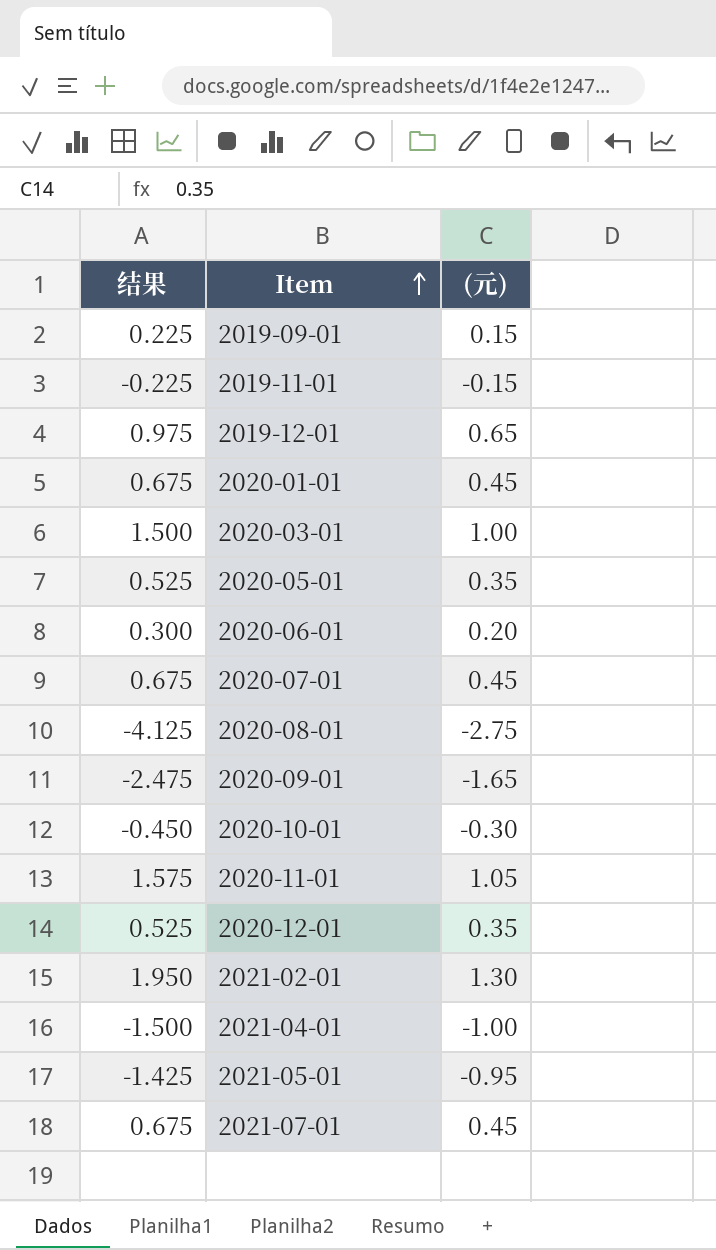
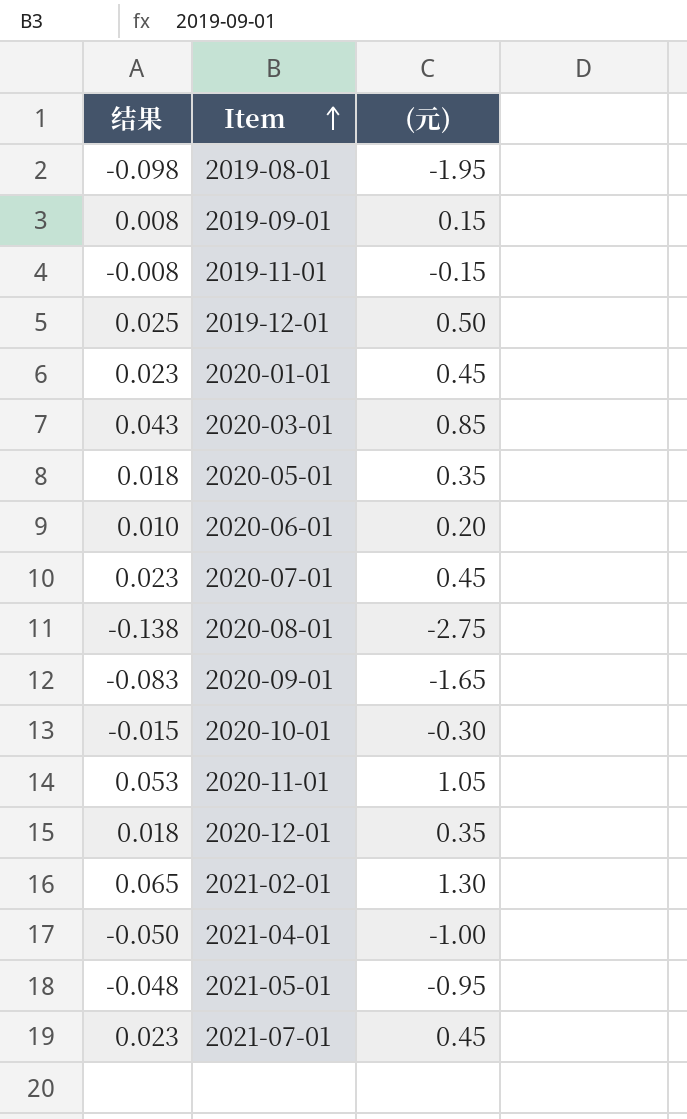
column 结果 | formula: [(元)] * 1.5 -> [(元)] * 0.05
row 2019-08-01: none -> -0.098 | -1.95
2019-12-01 | (元): 0.65 -> 0.50
2020-03-01 | (元): 1.00 -> 0.85

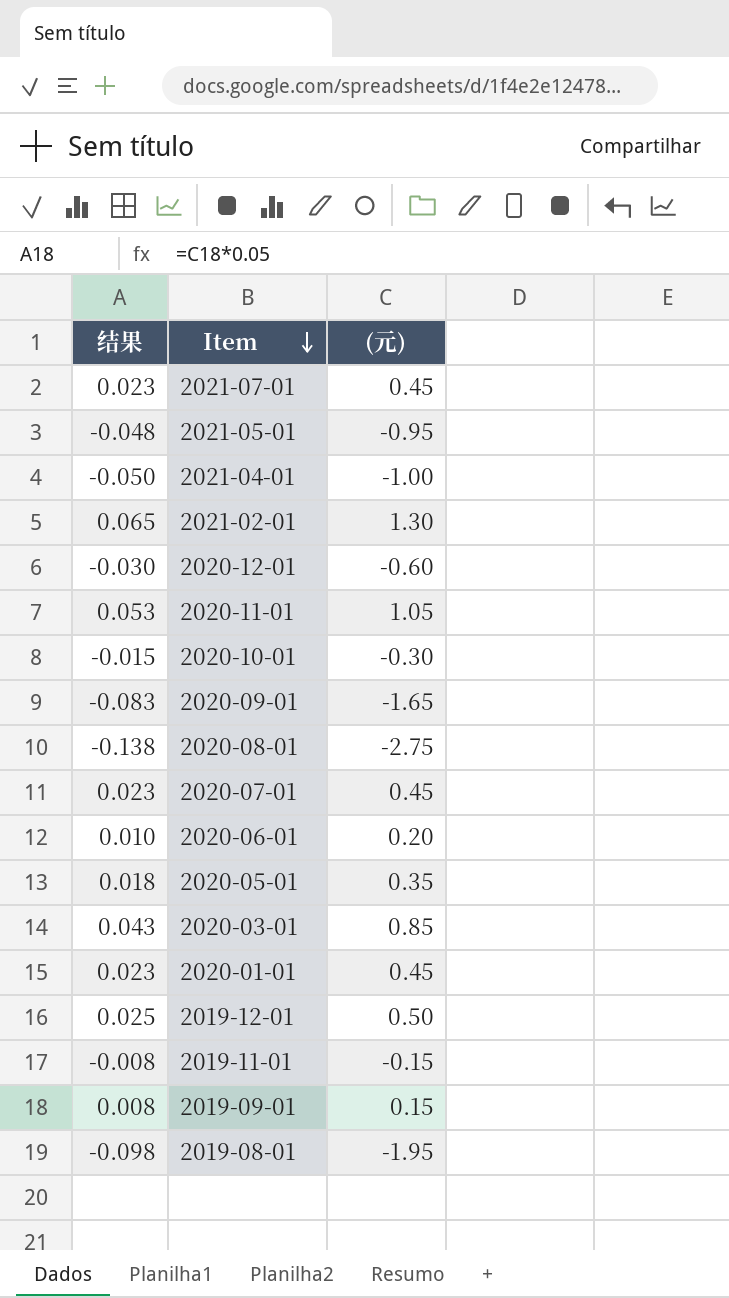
row order: Item ascending -> Item descending
2020-12-01 | 结果: 0.018 -> -0.030
2020-12-01 | (元): 0.35 -> -0.60

